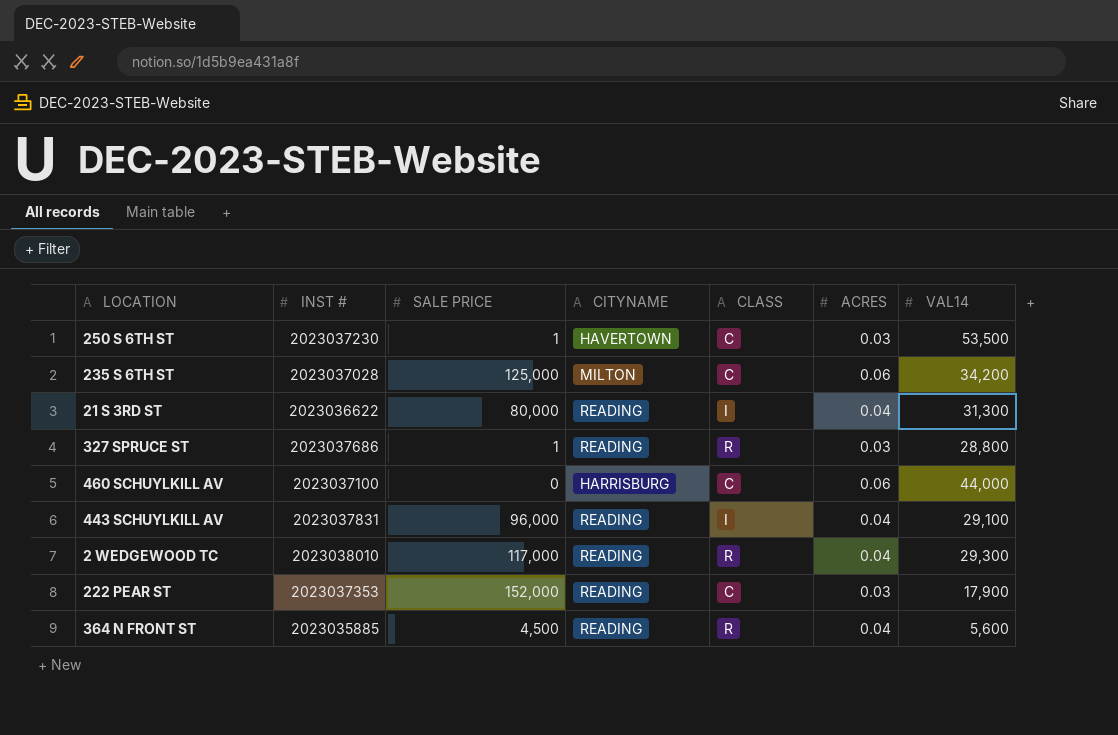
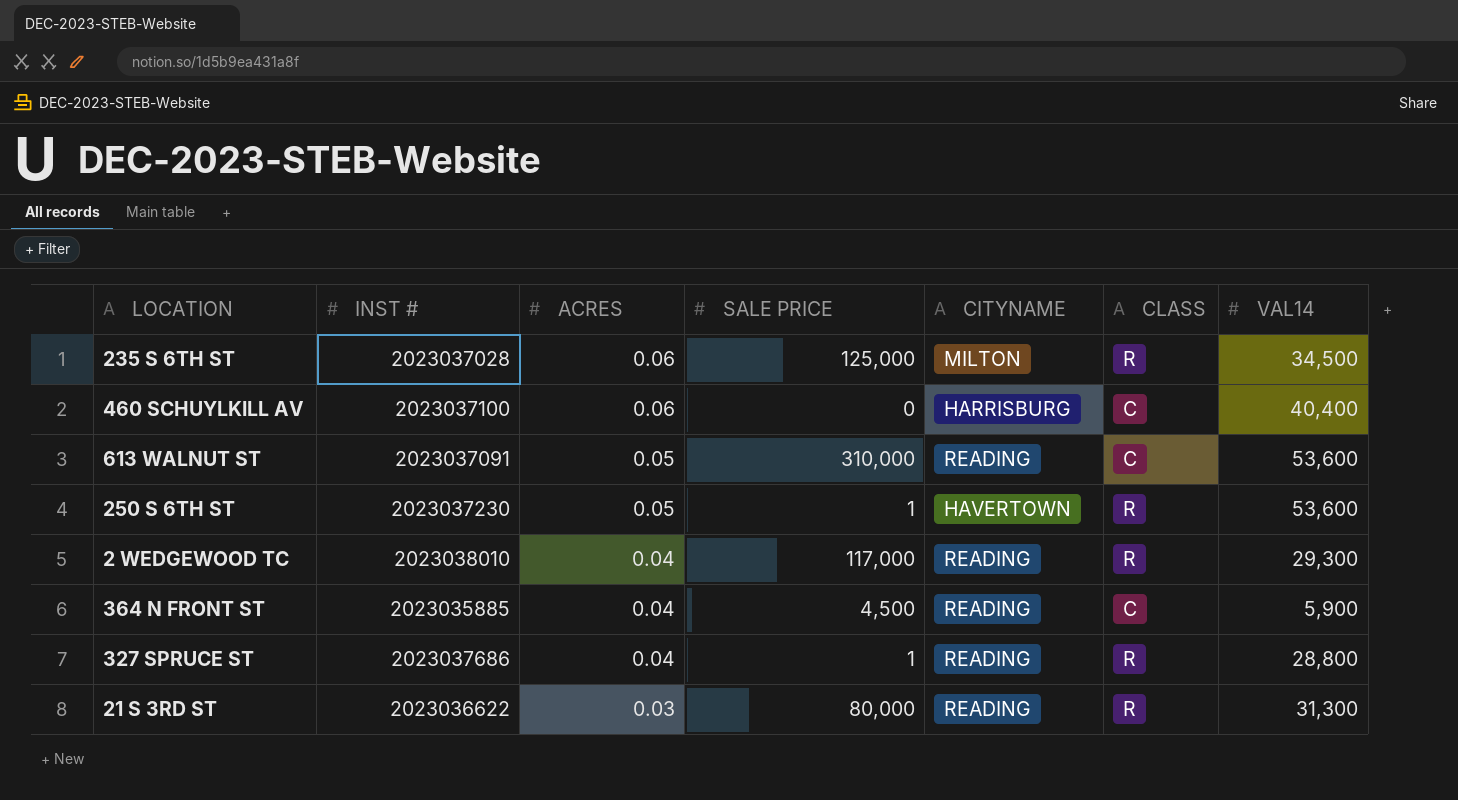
row order: none -> ACRES descending
column ACRES | position: 6 -> 3
row 443 SCHUYLKILL AV: 2023037831 | 96,000 | READING | I | 0.04 | 29,100 -> none
row 222 PEAR ST: 2023037353 | 152,000 | READING | C | 0.03 | 17,900 -> none
235 S 6TH ST | CLASS: C -> R
235 S 6TH ST | VAL14: 34,200 -> 34,500
460 SCHUYLKILL AV | VAL14: 44,000 -> 40,400
row 613 WALNUT ST: none -> 2023037091 | 0.05 | 310,000 | READING | C | 53,600
250 S 6TH ST | ACRES: 0.03 -> 0.05
250 S 6TH ST | CLASS: C -> R
250 S 6TH ST | VAL14: 53,500 -> 53,600
364 N FRONT ST | CLASS: R -> C
364 N FRONT ST | VAL14: 5,600 -> 5,900
327 SPRUCE ST | ACRES: 0.03 -> 0.04
21 S 3RD ST | ACRES: 0.04 -> 0.03
21 S 3RD ST | CLASS: I -> R

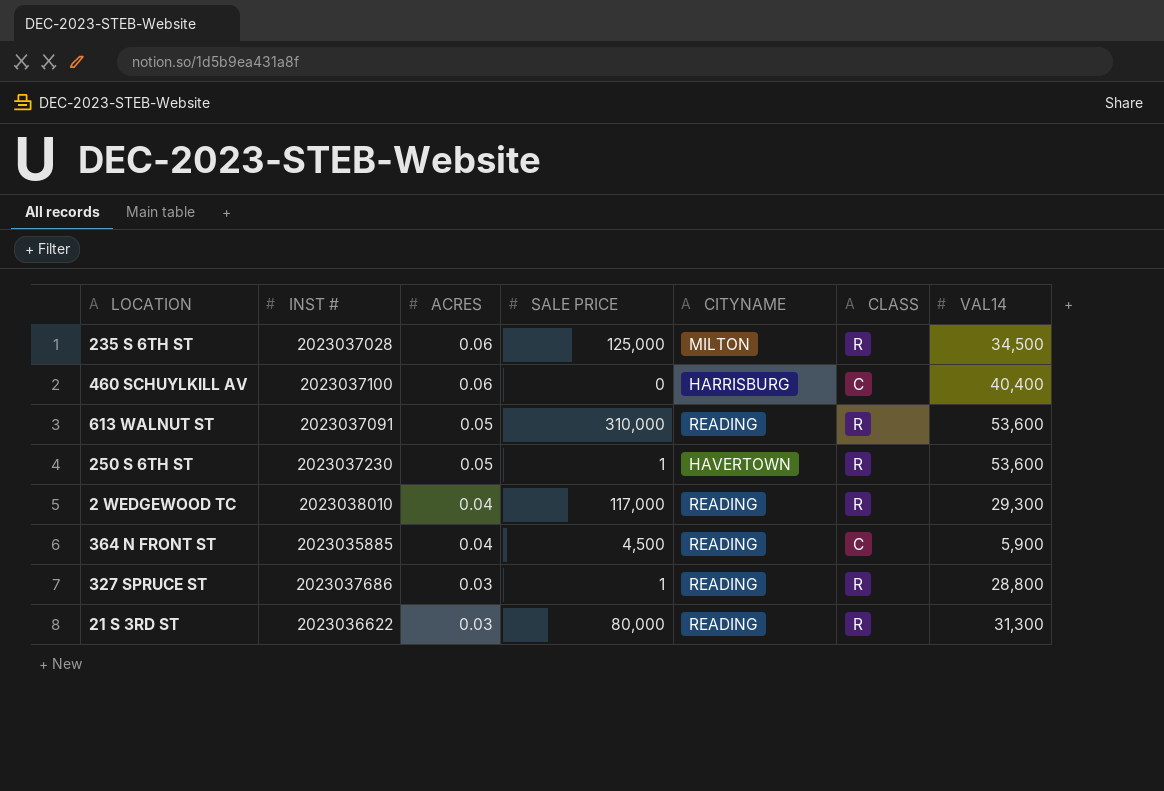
613 WALNUT ST | CLASS: C -> R
327 SPRUCE ST | ACRES: 0.04 -> 0.03

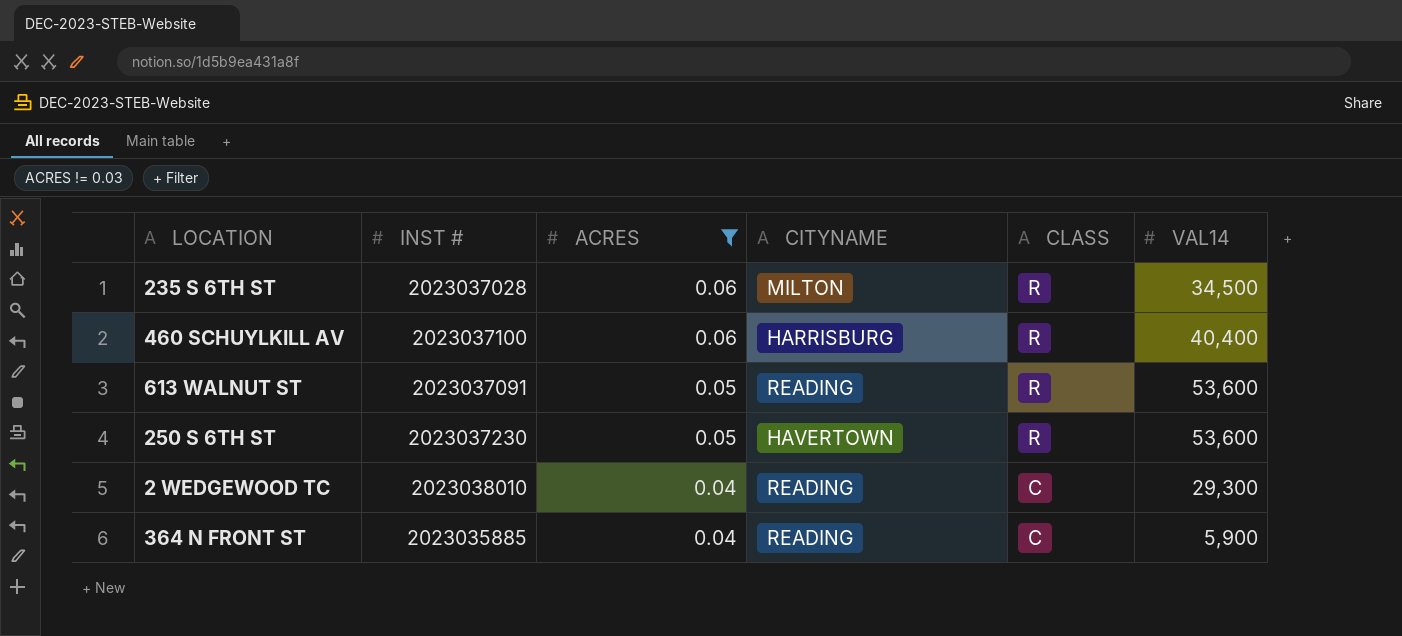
filter: none -> ACRES != 0.03
column SALE PRICE | position: 4 -> none
460 SCHUYLKILL AV | CLASS: C -> R
2 WEDGEWOOD TC | CLASS: R -> C

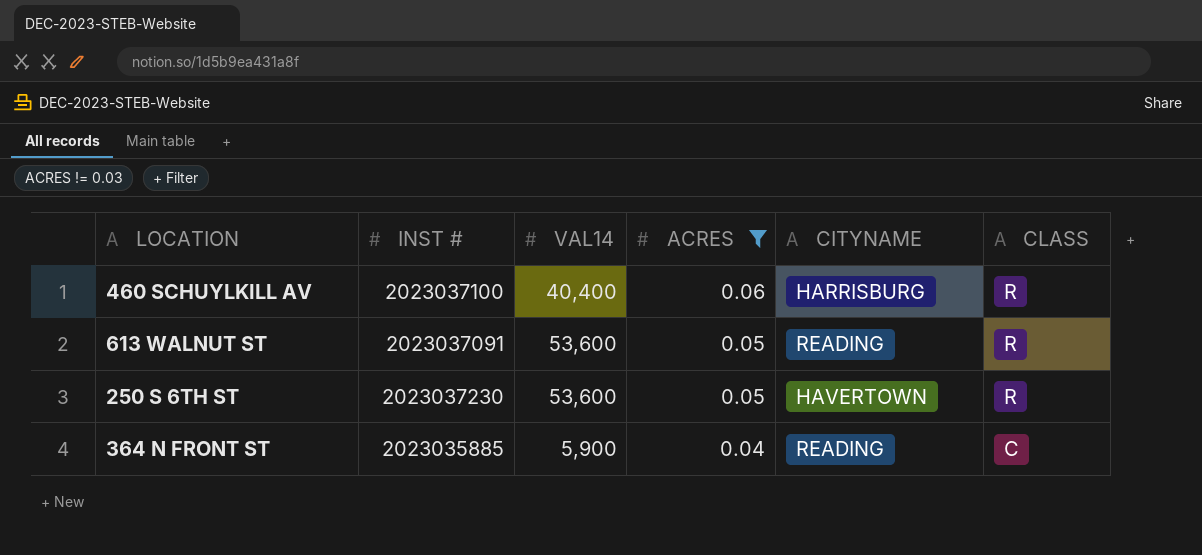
column VAL14 | position: 6 -> 3
row 235 S 6TH ST: 2023037028 | 0.06 | MILTON | R | 34,500 -> none
row 2 WEDGEWOOD TC: 2023038010 | 0.04 | READING | C | 29,300 -> none

